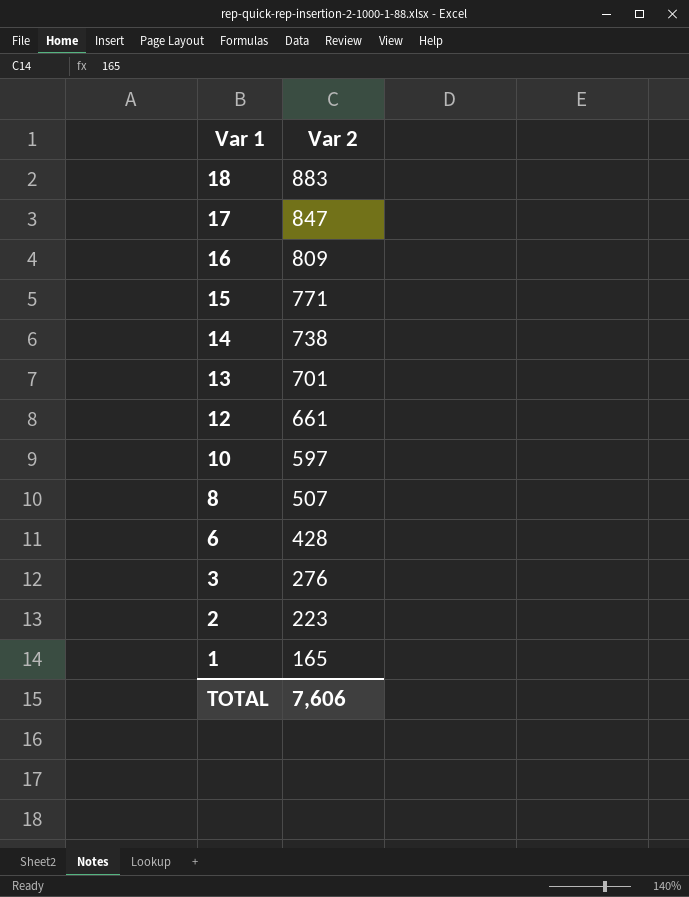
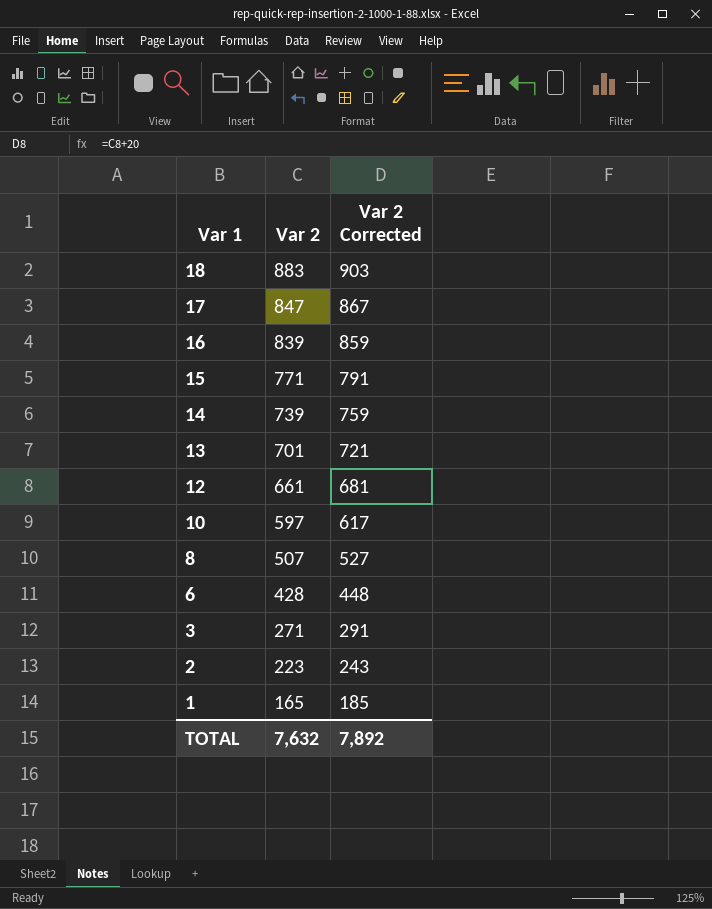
column Var 2 Corrected | formula: none -> [Var 2] + 20
16 | Var 2: 809 -> 839
14 | Var 2: 738 -> 739
3 | Var 2: 276 -> 271
TOTAL | Var 2: 7,606 -> 7,632

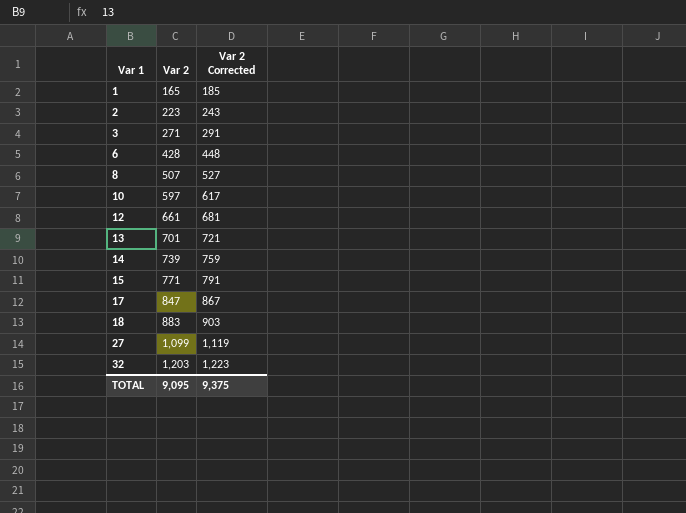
row order: Var 1 descending -> Var 1 ascending
row 16: 839 | 859 -> none
row 27: none -> 1,099 | 1,119
row 32: none -> 1,203 | 1,223
TOTAL | Var 2: 7,632 -> 9,095
TOTAL | Var 2 Corrected: 7,892 -> 9,375

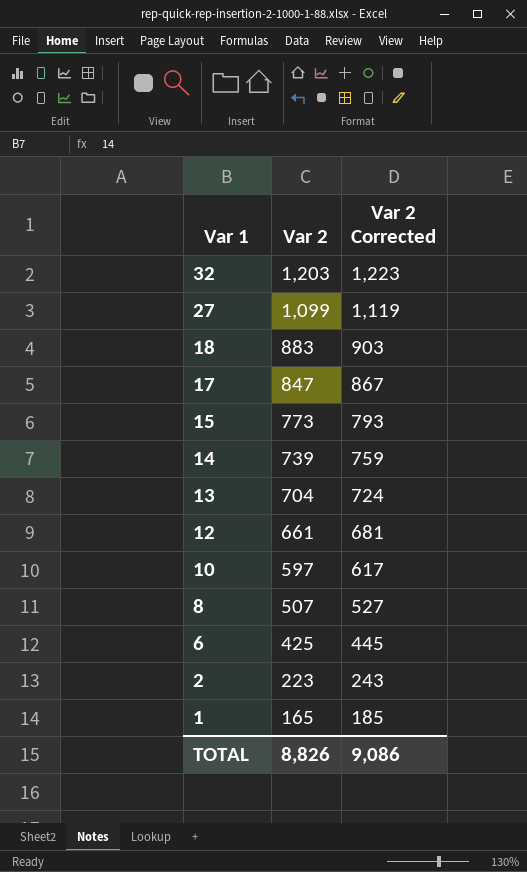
row order: Var 1 ascending -> Var 1 descending
row 3: 271 | 291 -> none
15 | Var 2: 771 -> 773
15 | Var 2 Corrected: 791 -> 793
13 | Var 2: 701 -> 704
13 | Var 2 Corrected: 721 -> 724
6 | Var 2: 428 -> 425
6 | Var 2 Corrected: 448 -> 445
TOTAL | Var 2: 9,095 -> 8,826
TOTAL | Var 2 Corrected: 9,375 -> 9,086

